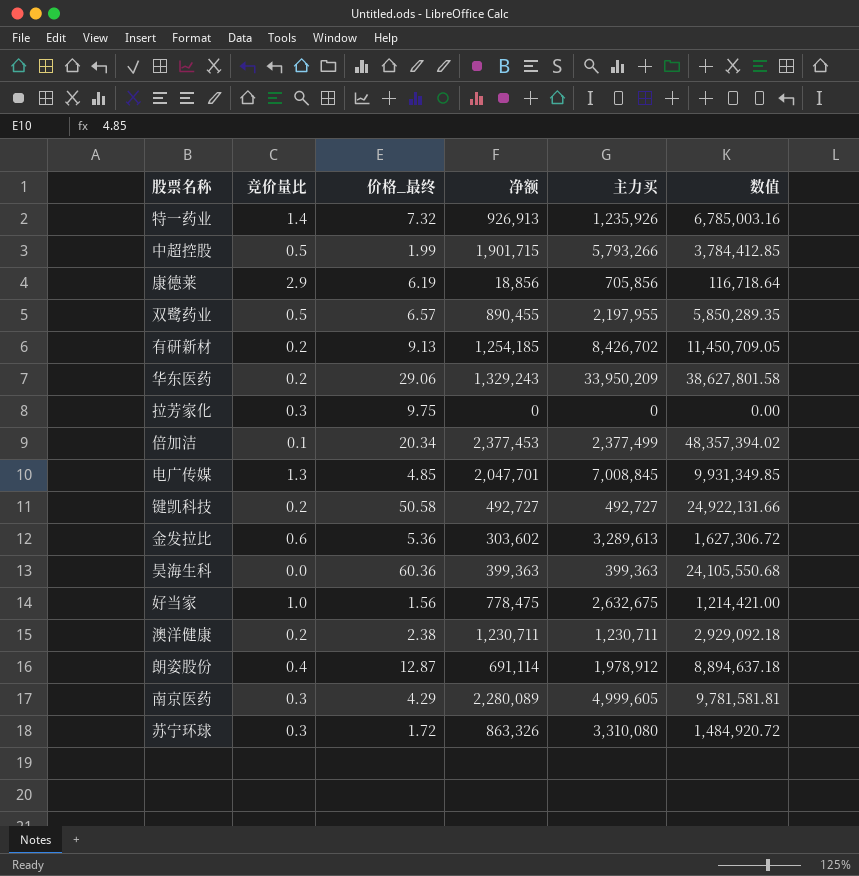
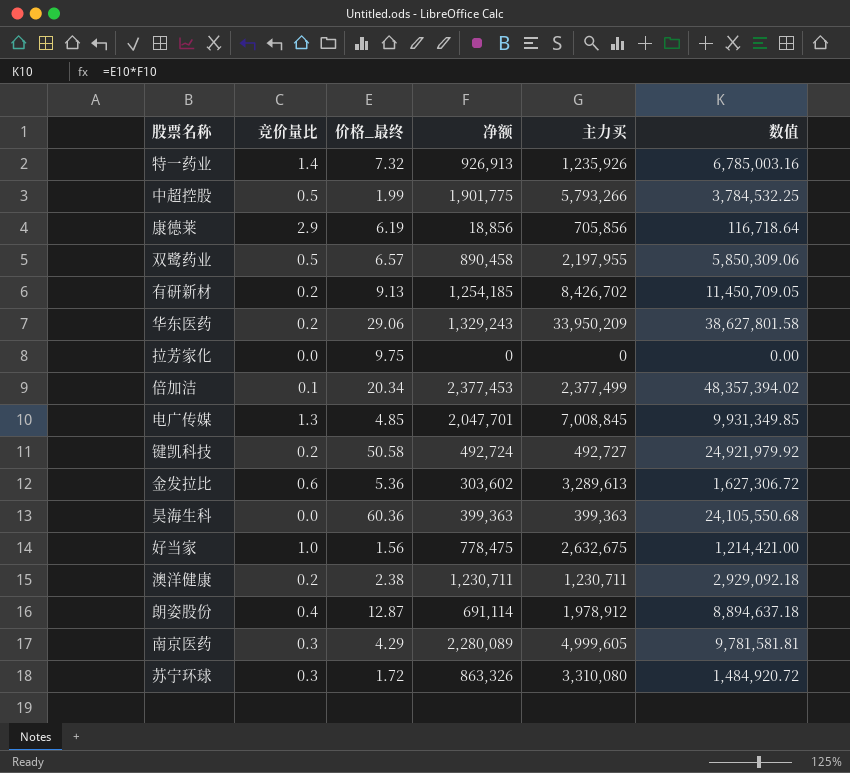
中超控股 | 净额: 1,901,715 -> 1,901,775
中超控股 | 数值: 3,784,412.85 -> 3,784,532.25
双鹭药业 | 净额: 890,455 -> 890,458
双鹭药业 | 数值: 5,850,289.35 -> 5,850,309.06
拉芳家化 | 竞价量比: 0.3 -> 0.0
键凯科技 | 净额: 492,727 -> 492,724
键凯科技 | 数值: 24,922,131.66 -> 24,921,979.92

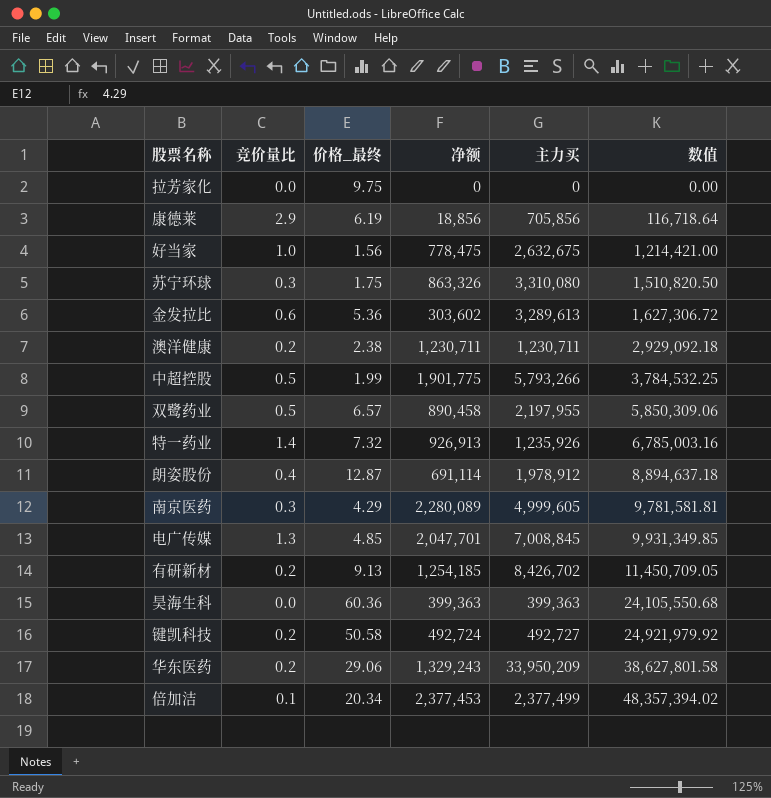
row order: none -> 数值 ascending
苏宁环球 | 价格_最终: 1.72 -> 1.75
苏宁环球 | 数值: 1,484,920.72 -> 1,510,820.50

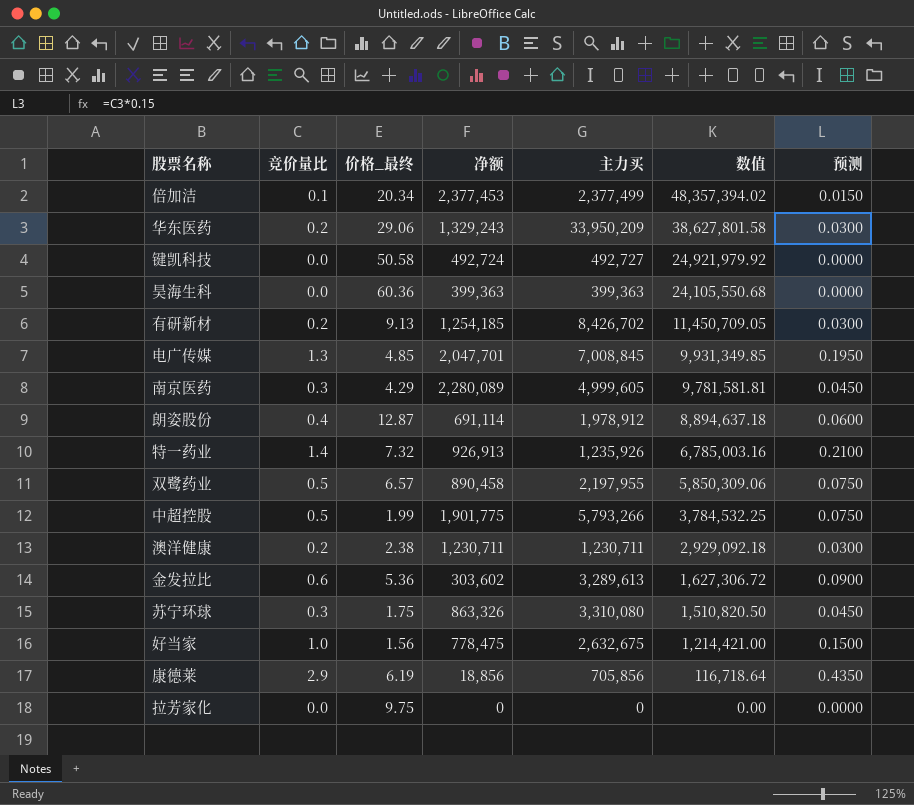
row order: 数值 ascending -> 数值 descending
column 预测 | formula: none -> [竞价量比] * 0.15
键凯科技 | 竞价量比: 0.2 -> 0.0

